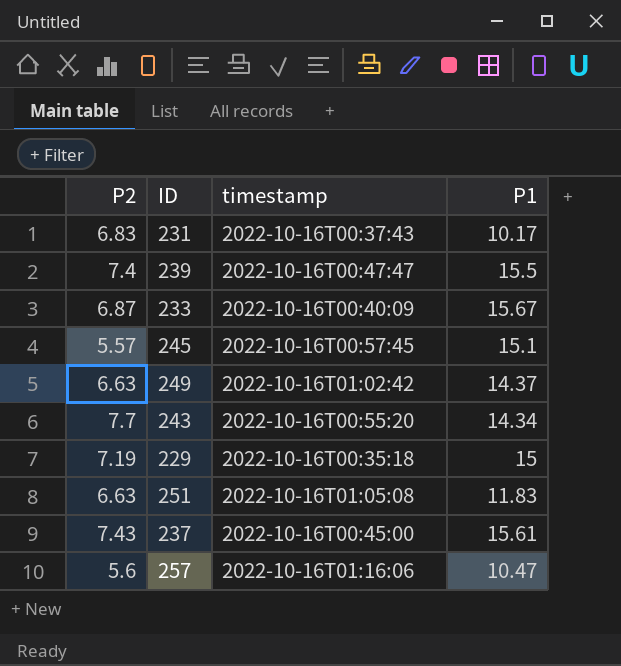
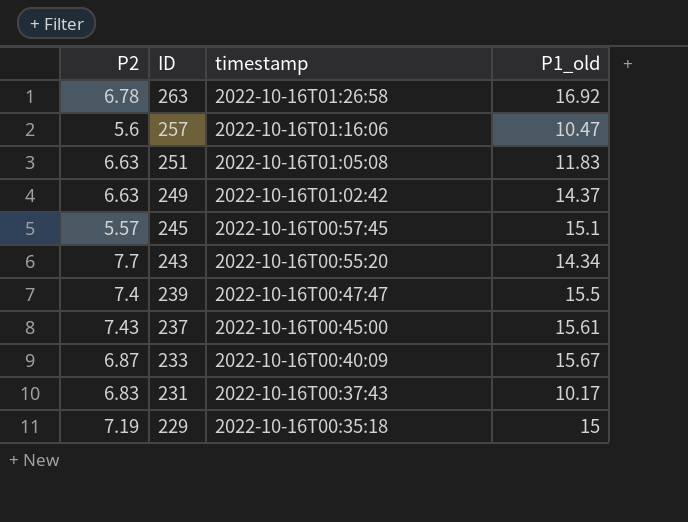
row order: none -> ID descending
column name: P1 -> P1_old
row 263: none -> 6.78 | 2022-10-16T01:26:58 | 16.92

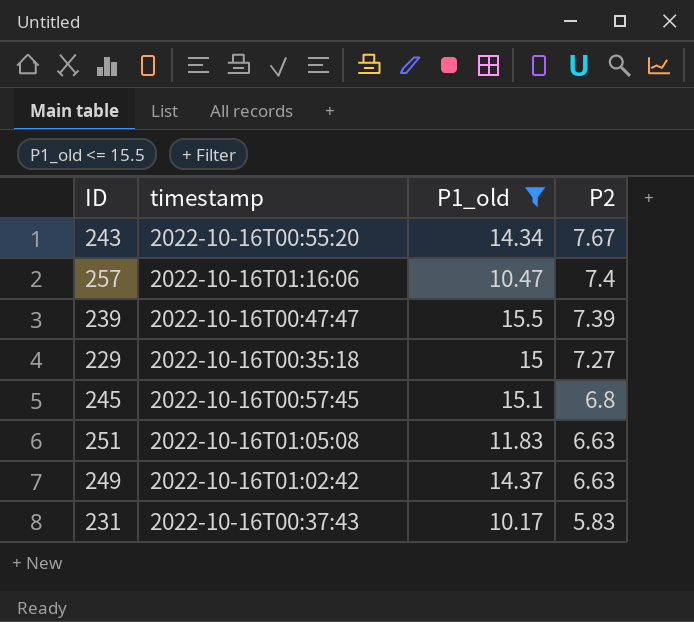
filter: none -> P1_old <= 15.5
row order: ID descending -> P2 descending
column P2 | position: 1 -> 4
243 | P2: 7.7 -> 7.67
257 | P2: 5.6 -> 7.4
239 | P2: 7.4 -> 7.39
229 | P2: 7.19 -> 7.27
245 | P2: 5.57 -> 6.8
231 | P2: 6.83 -> 5.83

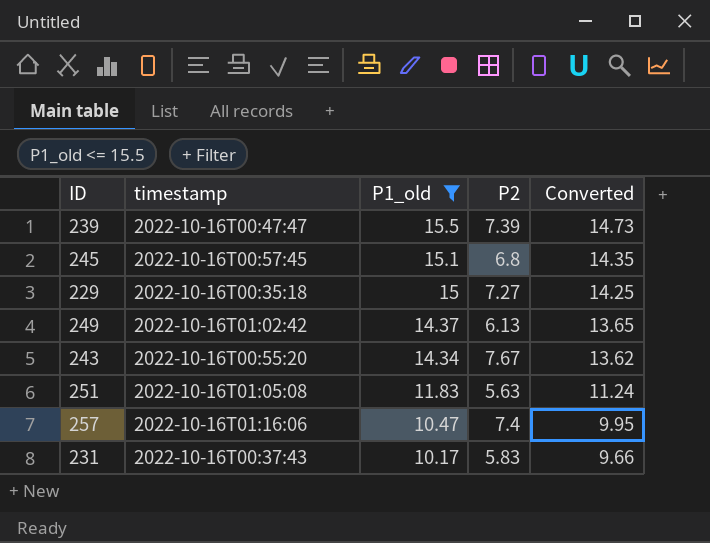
row order: P2 descending -> P1_old descending
column Converted | formula: none -> [P1_old] * 0.95
249 | P2: 6.63 -> 6.13
251 | P2: 6.63 -> 5.63

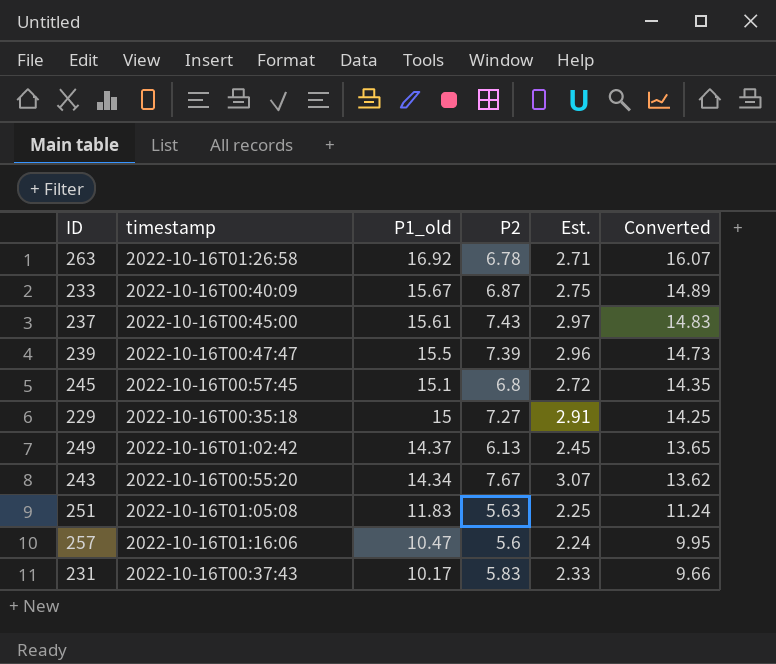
filter: P1_old <= 15.5 -> none
column Est. | formula: none -> [P2] * 0.4
257 | P2: 7.4 -> 5.6

